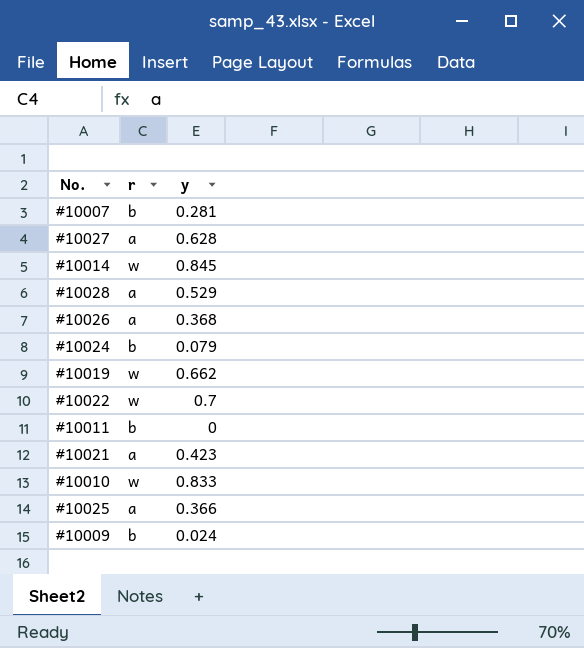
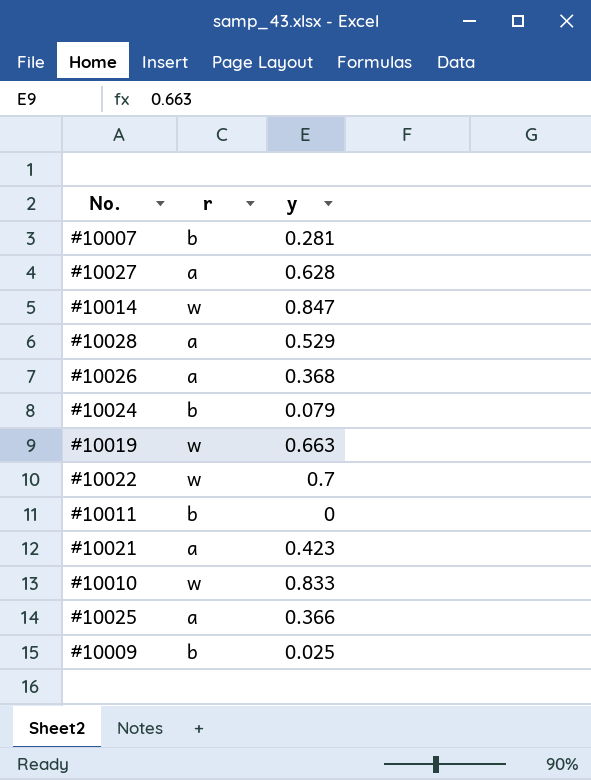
#10014 | y: 0.845 -> 0.847
#10019 | y: 0.662 -> 0.663
#10009 | y: 0.024 -> 0.025

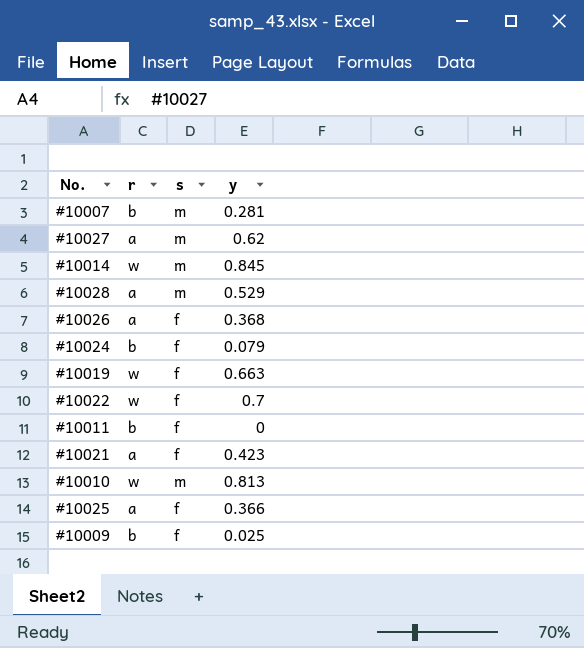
column s | position: none -> 3
#10027 | y: 0.628 -> 0.62
#10014 | y: 0.847 -> 0.845
#10010 | y: 0.833 -> 0.813

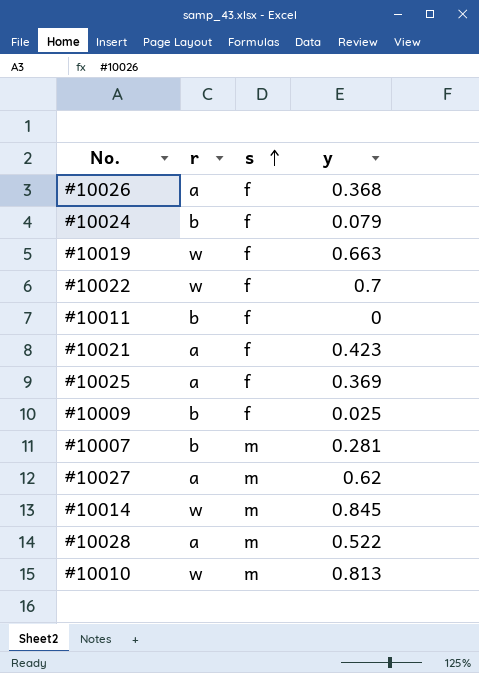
row order: none -> s ascending
#10025 | y: 0.366 -> 0.369
#10028 | y: 0.529 -> 0.522

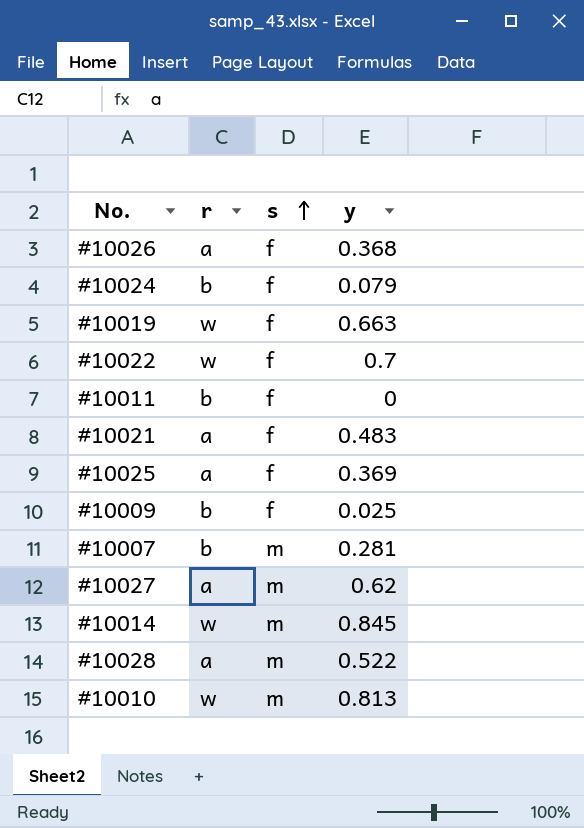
#10021 | y: 0.423 -> 0.483

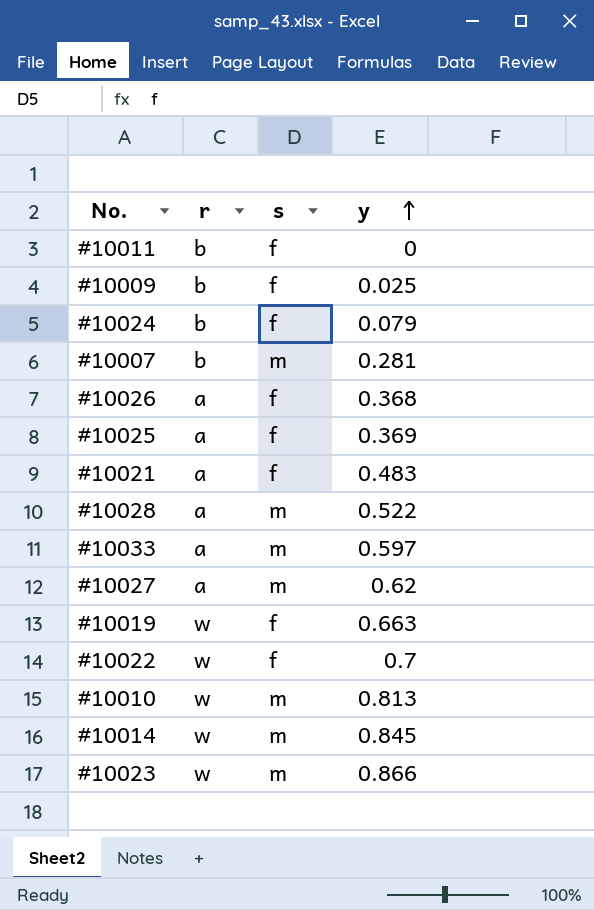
row order: s ascending -> y ascending
row #10033: none -> a | m | 0.597
row #10023: none -> w | m | 0.866

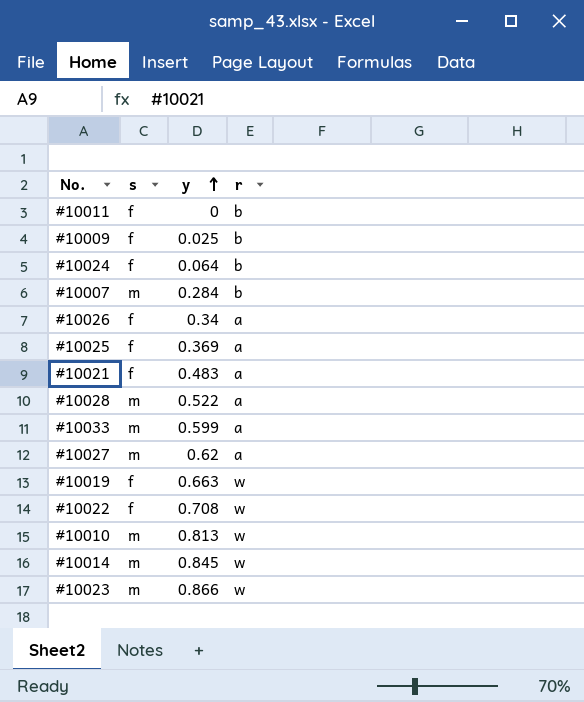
column r | position: 2 -> 4
#10024 | y: 0.079 -> 0.064
#10007 | y: 0.281 -> 0.284
#10026 | y: 0.368 -> 0.34
#10033 | y: 0.597 -> 0.599
#10022 | y: 0.7 -> 0.708

